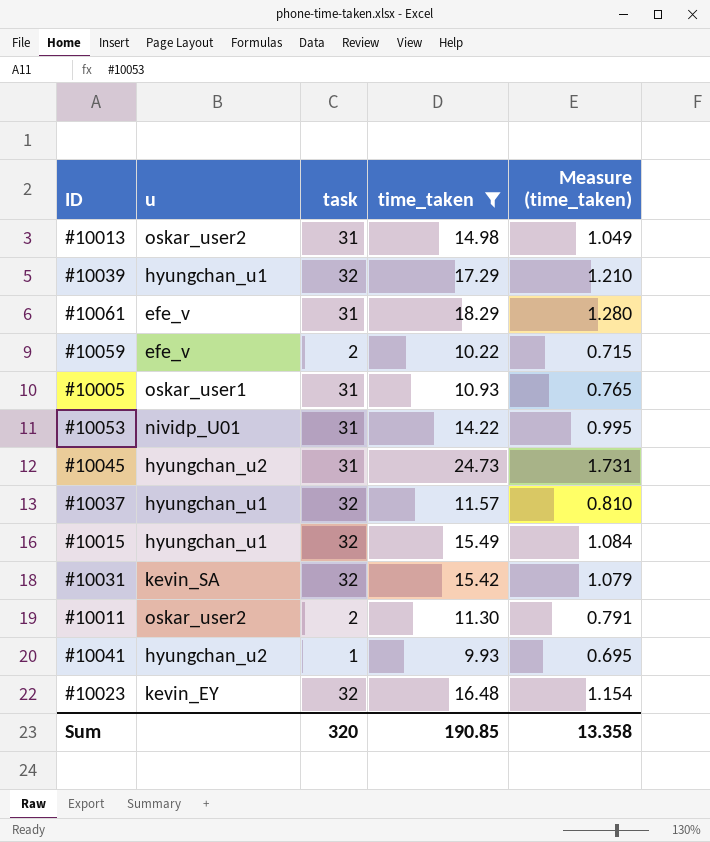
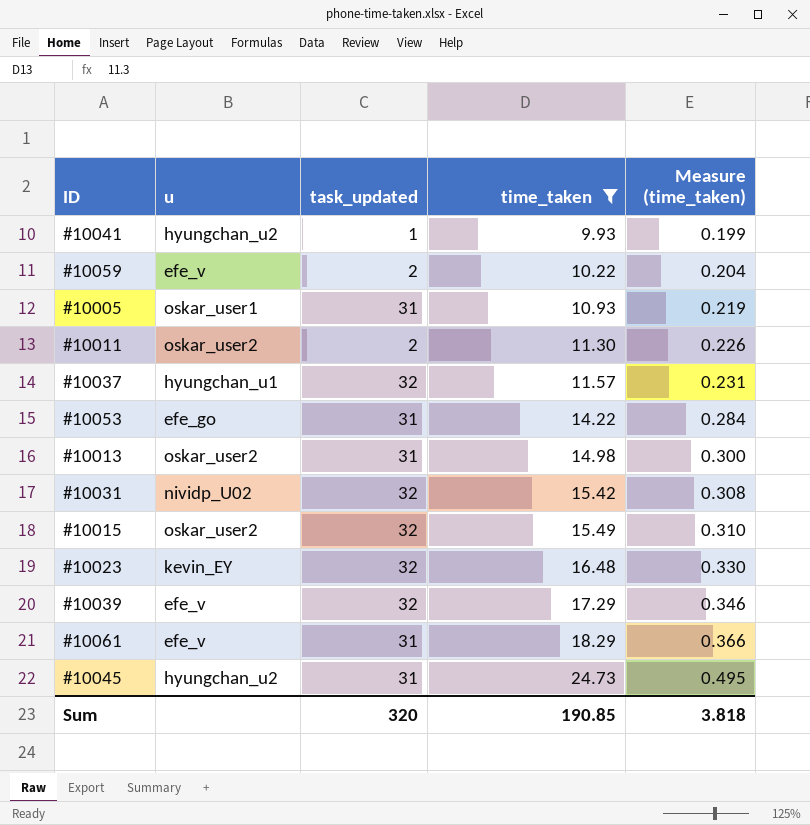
row order: none -> time_taken ascending
column name: task -> task_updated
column Measure (time_taken) | formula: [time_taken] * 0.07 -> [time_taken] * 0.02
#10053 | u: nividp_U01 -> efe_go
#10031 | u: kevin_SA -> nividp_U02
#10015 | u: hyungchan_u1 -> oskar_user2
#10039 | u: hyungchan_u1 -> efe_v
Sum | Measure (time_taken): 13.358 -> 3.818

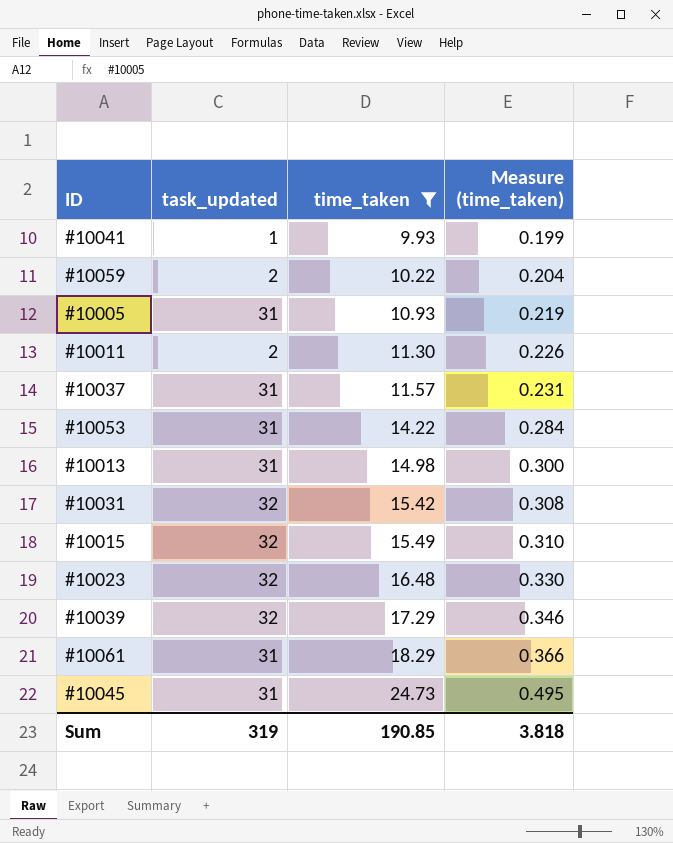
column u | position: 2 -> none
#10037 | task_updated: 32 -> 31
Sum | task_updated: 320 -> 319

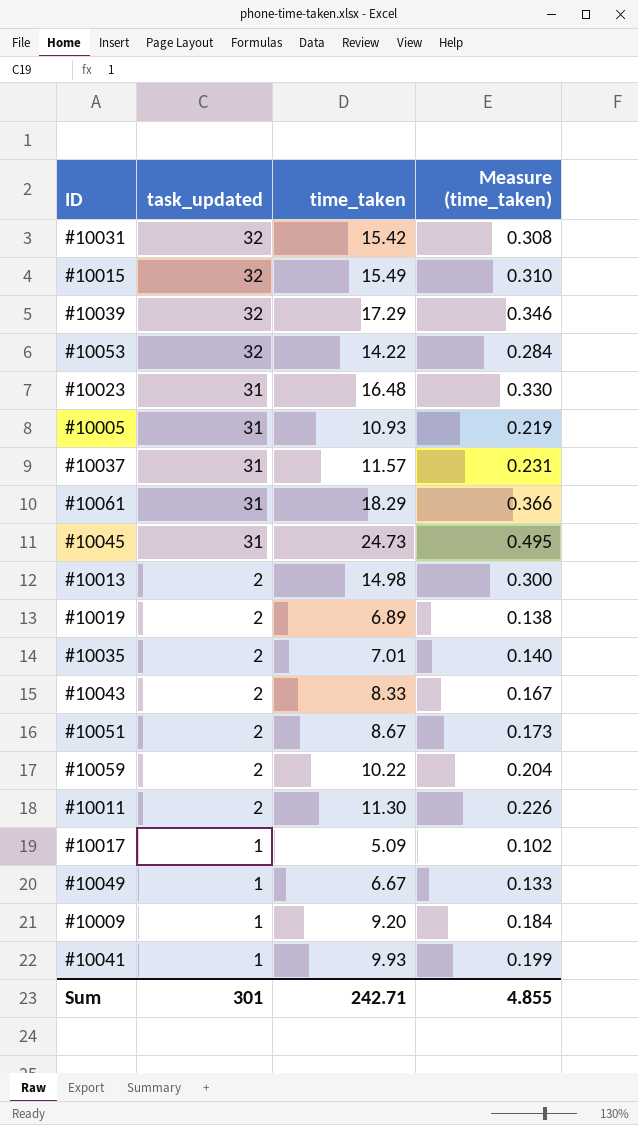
filter: time_taken >= 9.93 -> none
row order: time_taken ascending -> task_updated descending
#10053 | task_updated: 31 -> 32
#10023 | task_updated: 32 -> 31
#10013 | task_updated: 31 -> 2
Sum | task_updated: 319 -> 301
Sum | time_taken: 190.85 -> 242.71
Sum | Measure (time_taken): 3.818 -> 4.855

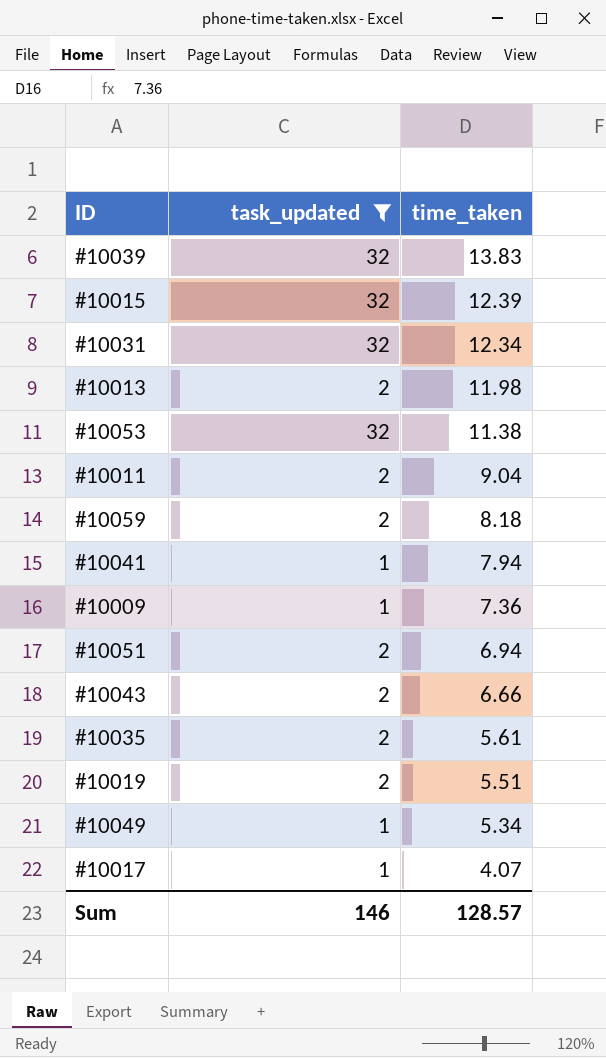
filter: none -> task_updated != 31
row order: task_updated descending -> time_taken descending
column Measure (time_taken) | formula: [time_taken] * 0.02 -> none
#10039 | time_taken: 17.29 -> 13.83
#10015 | time_taken: 15.49 -> 12.39
#10031 | time_taken: 15.42 -> 12.34
#10013 | time_taken: 14.98 -> 11.98
#10053 | time_taken: 14.22 -> 11.38
#10011 | time_taken: 11.30 -> 9.04
#10059 | time_taken: 10.22 -> 8.18
#10041 | time_taken: 9.93 -> 7.94
#10009 | time_taken: 9.20 -> 7.36
#10051 | time_taken: 8.67 -> 6.94
#10043 | time_taken: 8.33 -> 6.66
#10035 | time_taken: 7.01 -> 5.61
#10019 | time_taken: 6.89 -> 5.51
#10049 | time_taken: 6.67 -> 5.34
#10017 | time_taken: 5.09 -> 4.07
Sum | task_updated: 301 -> 146
Sum | time_taken: 242.71 -> 128.57

